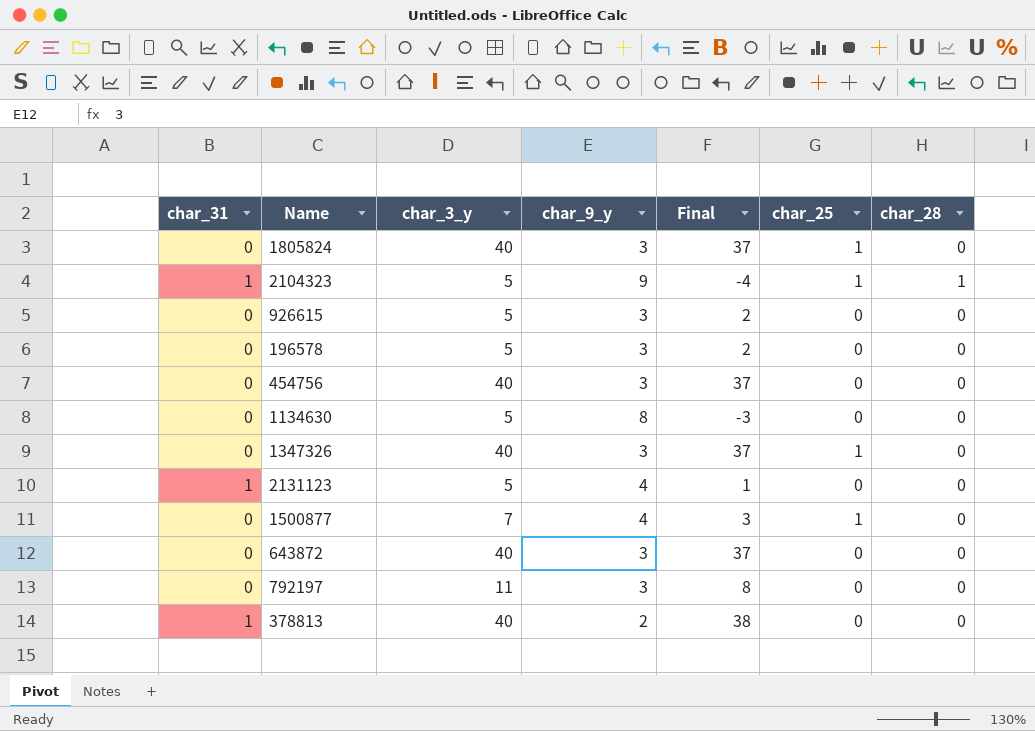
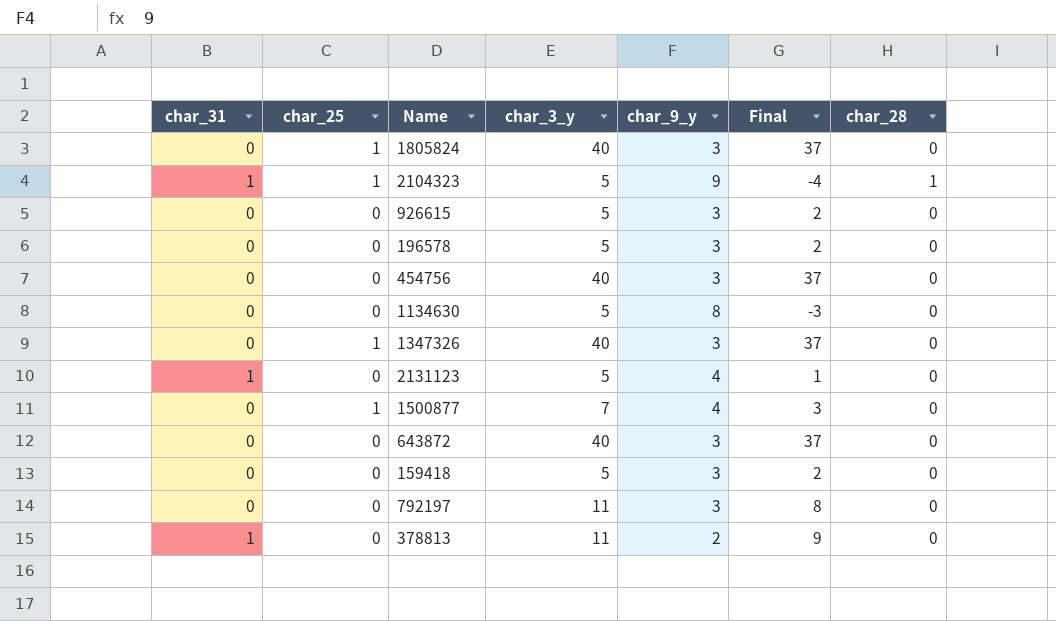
column char_25 | position: 6 -> 2
row 159418: none -> 0 | 0 | 5 | 3 | 2 | 0
378813 | char_3_y: 40 -> 11
378813 | Final: 38 -> 9

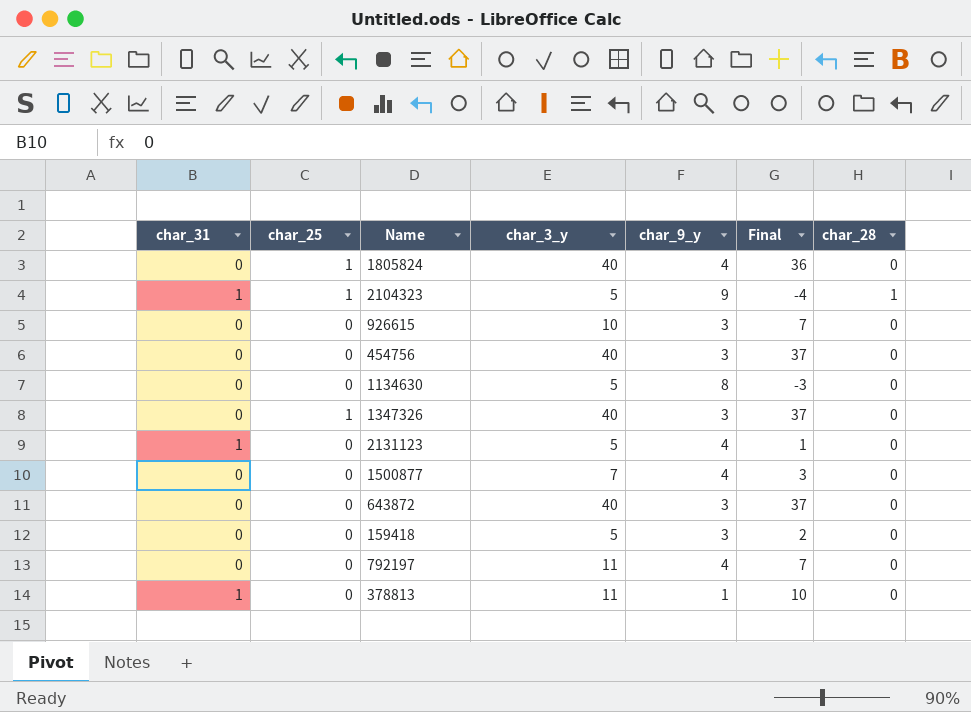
row 196578: 0 | 0 | 5 | 3 | 2 | 0 -> none
1805824 | char_9_y: 3 -> 4
1805824 | Final: 37 -> 36
926615 | char_3_y: 5 -> 10
926615 | Final: 2 -> 7
1500877 | char_25: 1 -> 0
792197 | char_9_y: 3 -> 4
792197 | Final: 8 -> 7
378813 | char_9_y: 2 -> 1
378813 | Final: 9 -> 10

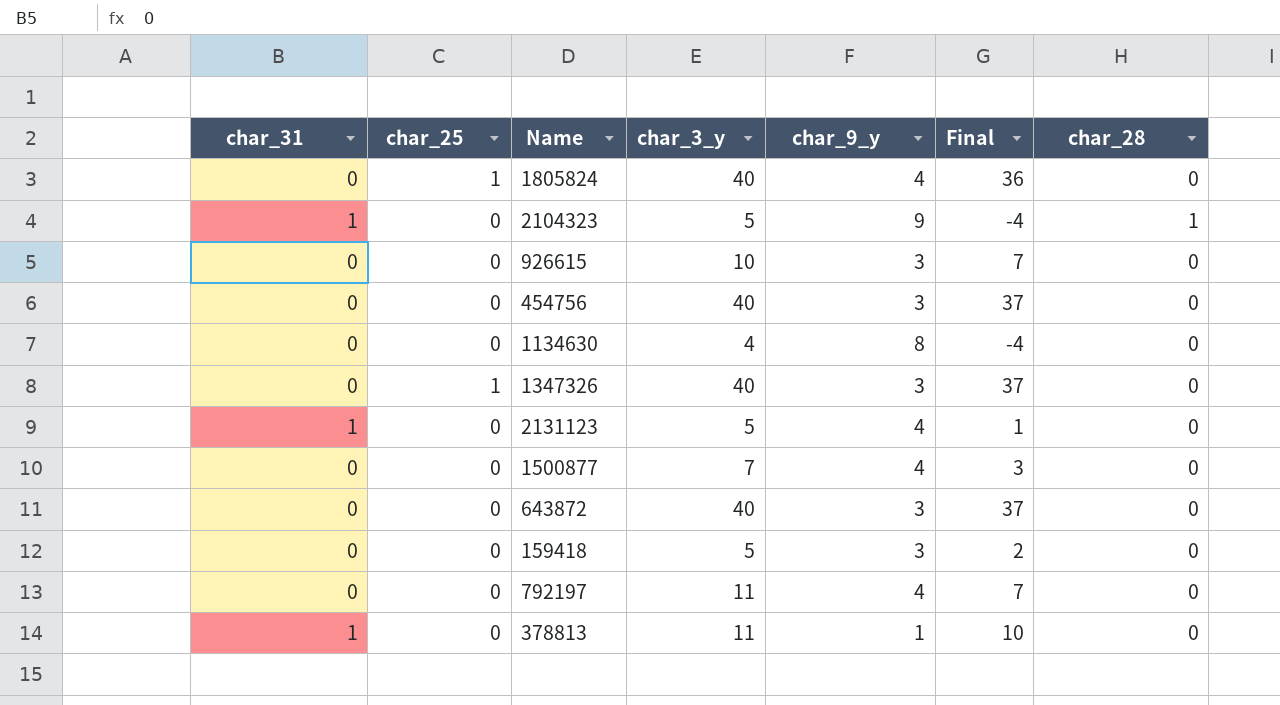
2104323 | char_25: 1 -> 0
1134630 | char_3_y: 5 -> 4
1134630 | Final: -3 -> -4

